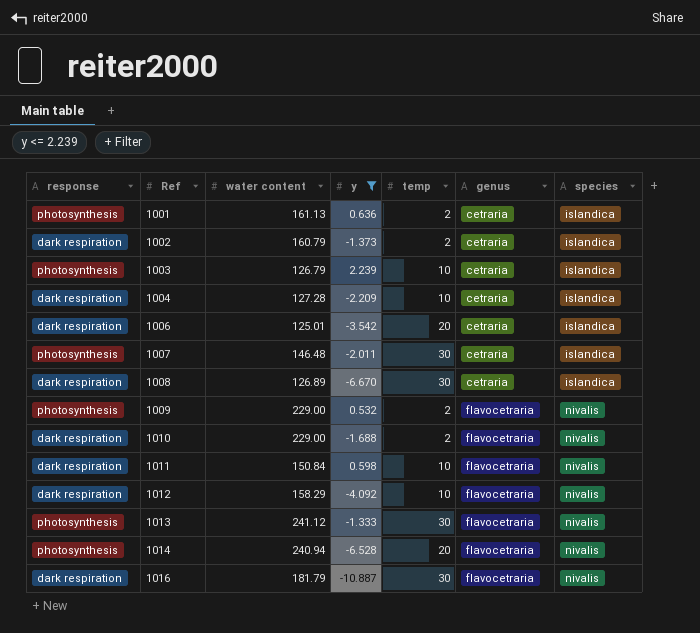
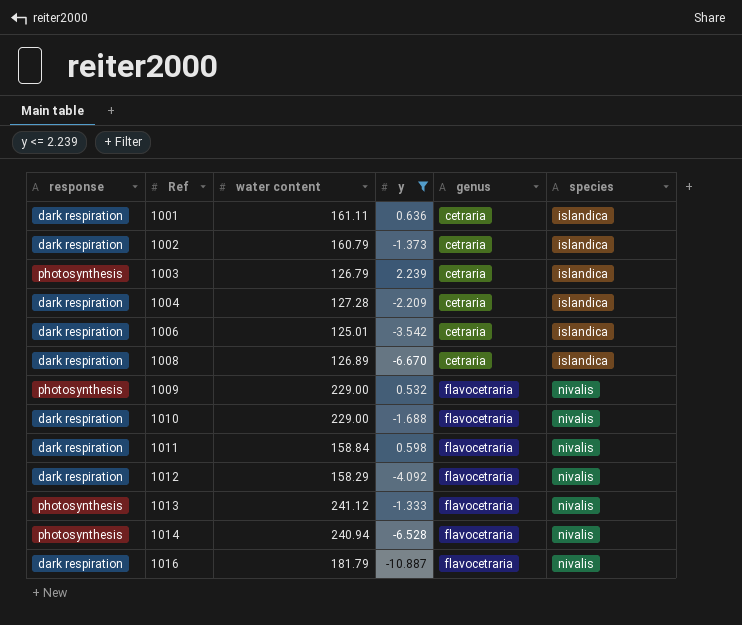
column temp | position: 5 -> none
row 1007: photosynthesis | 146.48 | -2.011 | 30 | cetraria | islandica -> none
1001 | response: photosynthesis -> dark respiration
1001 | water content: 161.13 -> 161.11
1011 | water content: 150.84 -> 158.84

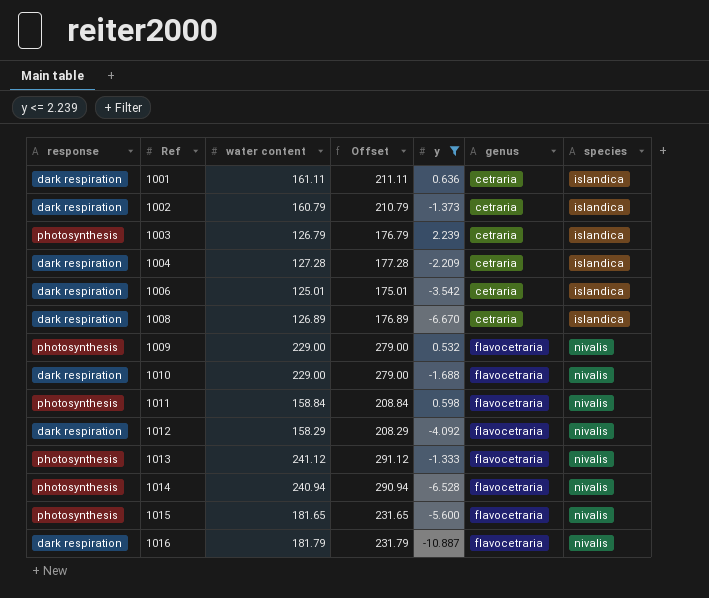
column Offset | formula: none -> [water content] + 50
1011 | response: dark respiration -> photosynthesis
row 1015: none -> photosynthesis | 181.65 | 231.65 | -5.600 | flavocetraria | nivalis

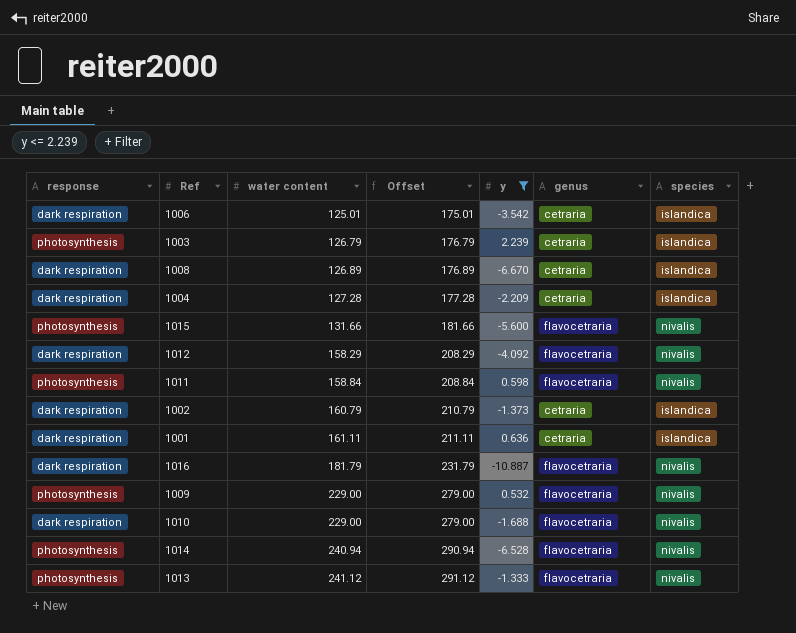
row order: Ref ascending -> water content ascending
1015 | water content: 181.65 -> 131.66
1015 | Offset: 231.65 -> 181.66

